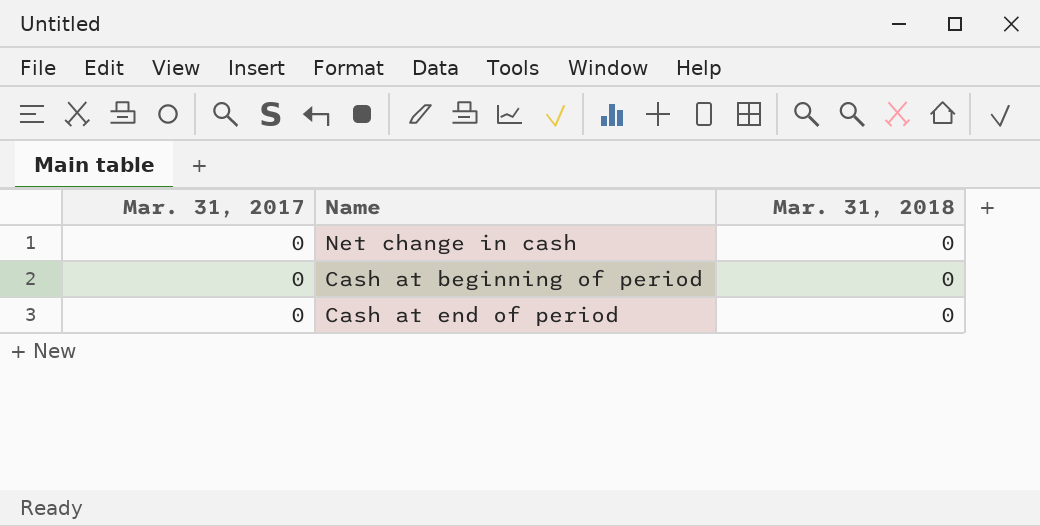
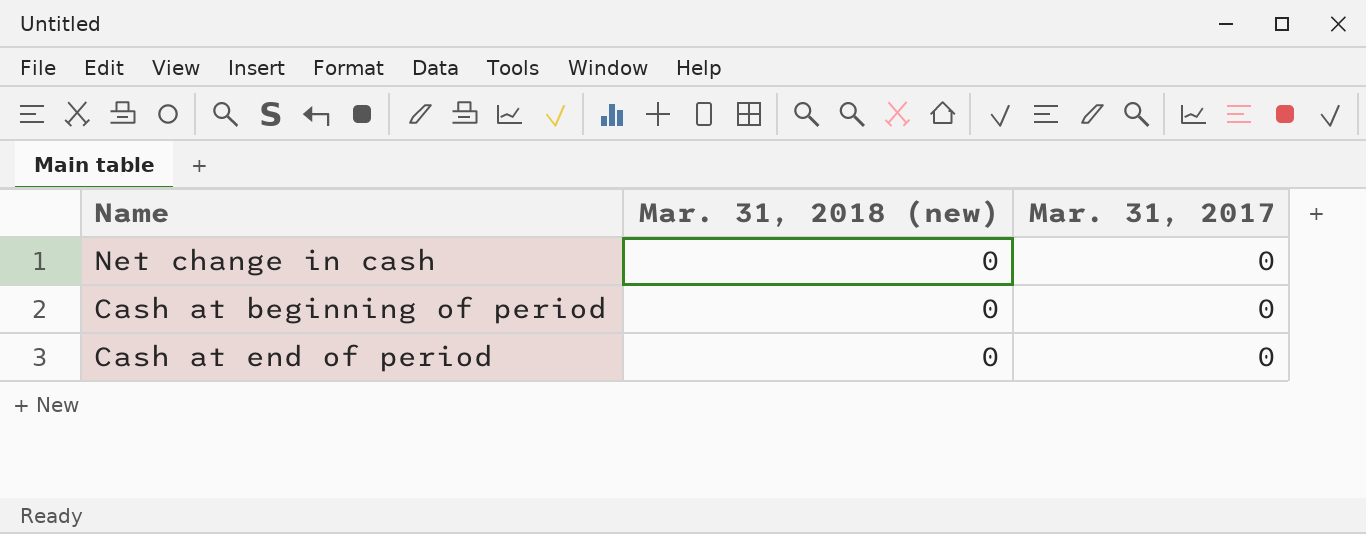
column name: Mar. 31, 2018 -> Mar. 31, 2018 (new)
column Mar. 31, 2017 | position: 1 -> 3

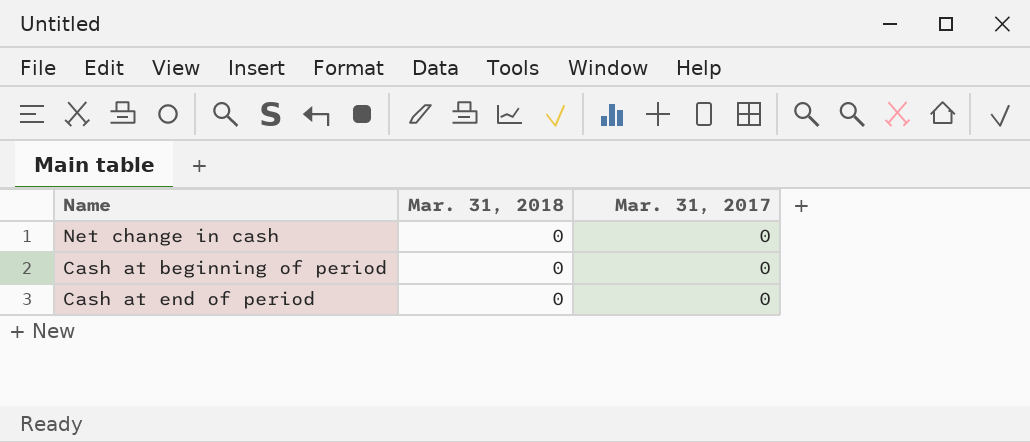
column name: Mar. 31, 2018 (new) -> Mar. 31, 2018

